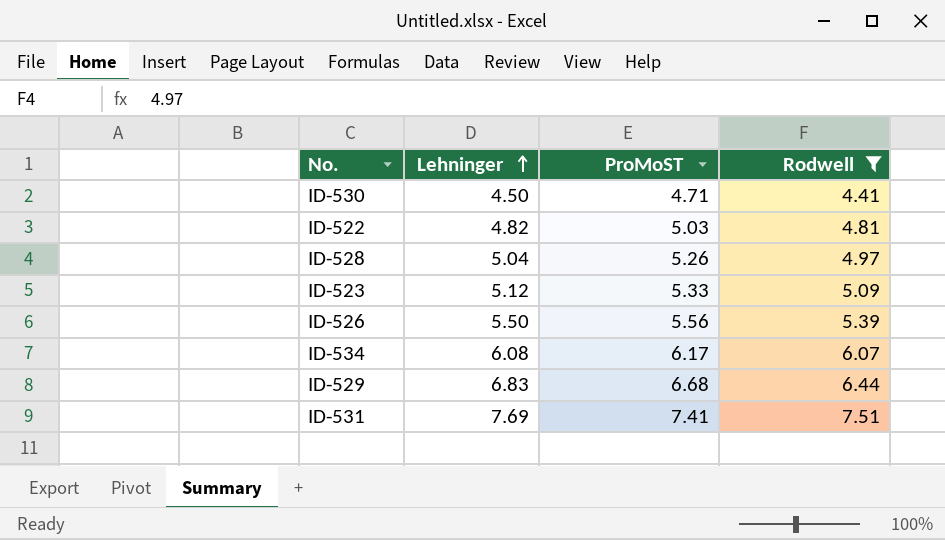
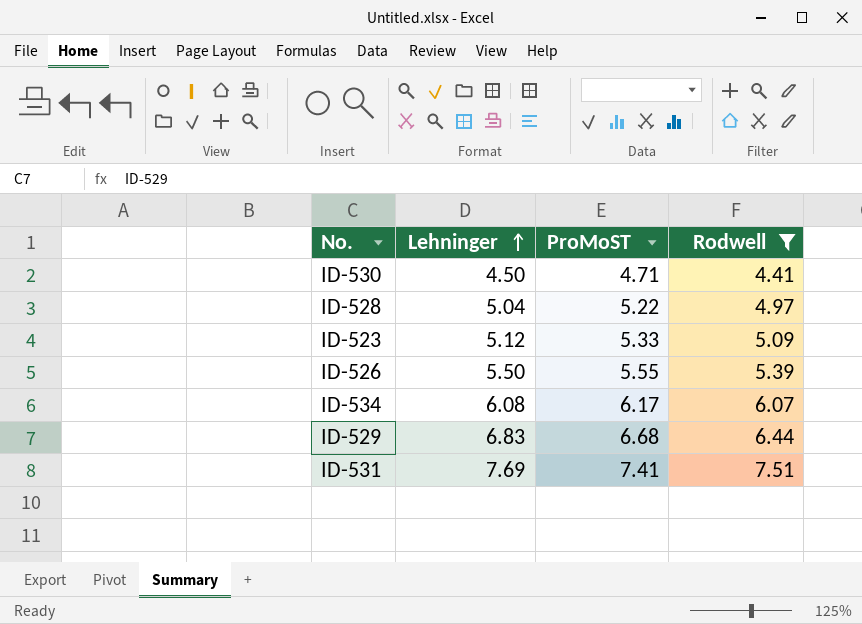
row ID-522: 4.82 | 5.03 | 4.81 -> none
ID-528 | ProMoST: 5.26 -> 5.22
ID-526 | ProMoST: 5.56 -> 5.55

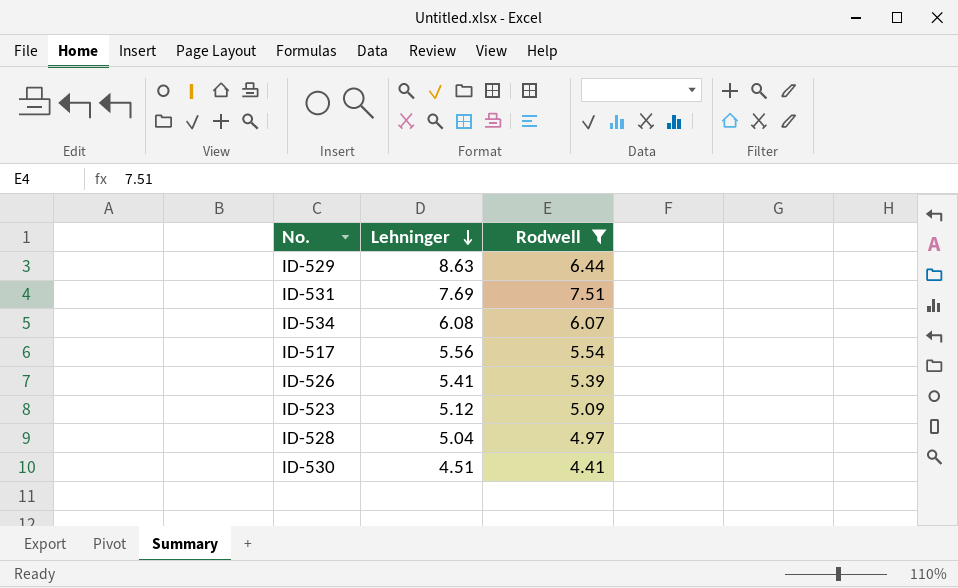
row order: Lehninger ascending -> Lehninger descending
column ProMoST | position: 3 -> none
ID-529 | Lehninger: 6.83 -> 8.63
row ID-517: none -> 5.56 | 5.54
ID-526 | Lehninger: 5.50 -> 5.41
ID-530 | Lehninger: 4.50 -> 4.51

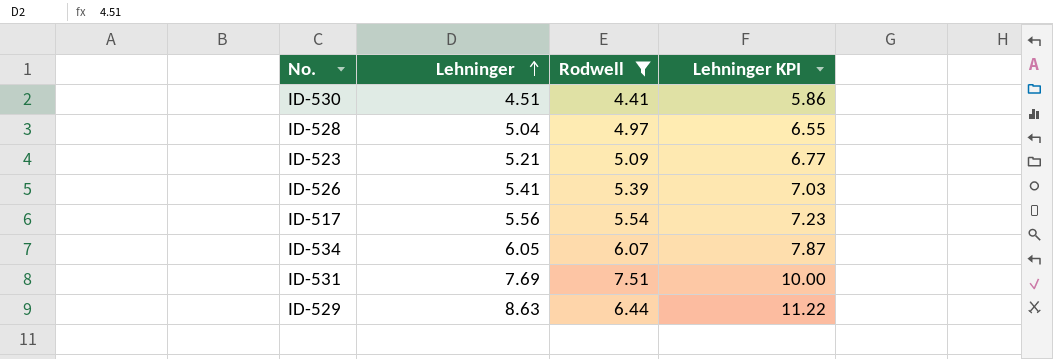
row order: Lehninger descending -> Lehninger ascending
column Lehninger KPI | formula: none -> [Lehninger] * 1.3
ID-523 | Lehninger: 5.12 -> 5.21
ID-534 | Lehninger: 6.08 -> 6.05

